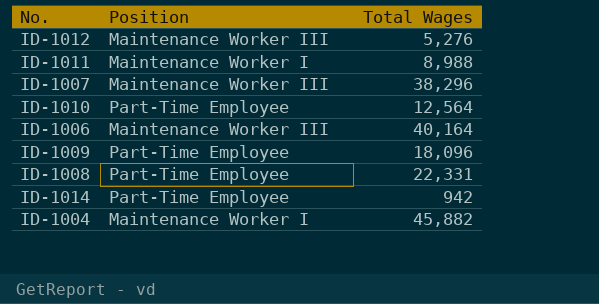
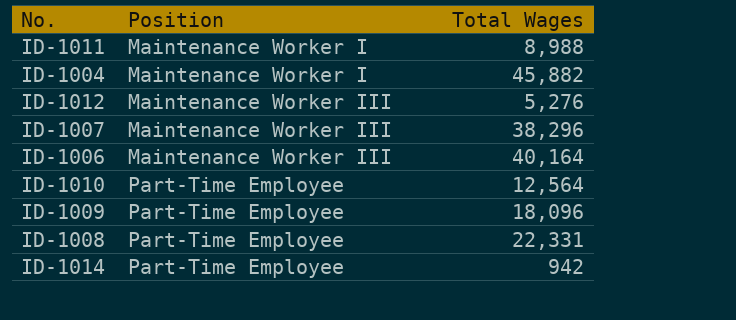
row order: none -> Position ascending

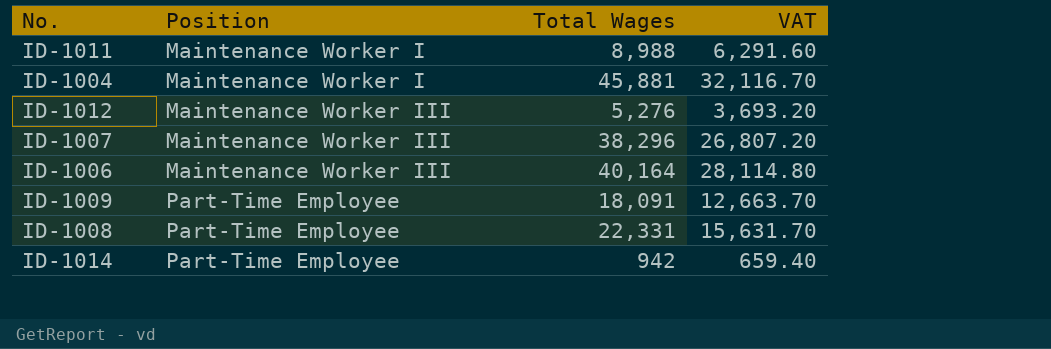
column VAT | formula: none -> [Total Wages] * 0.7
row ID-1010: Part-Time Employee | 12,564 -> none
ID-1004 | Total Wages: 45,882 -> 45,881
ID-1009 | Total Wages: 18,096 -> 18,091

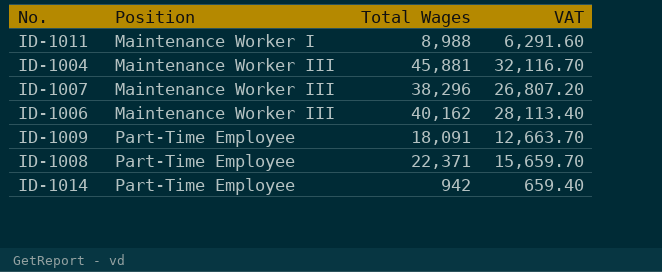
row ID-1012: Maintenance Worker III | 5,276 | 3,693.20 -> none
ID-1004 | Position: Maintenance Worker I -> Maintenance Worker III
ID-1006 | Total Wages: 40,164 -> 40,162
ID-1006 | VAT: 28,114.80 -> 28,113.40
ID-1008 | Total Wages: 22,331 -> 22,371
ID-1008 | VAT: 15,631.70 -> 15,659.70

